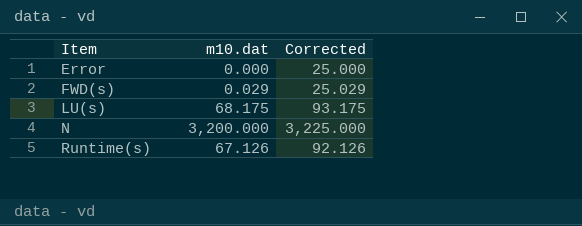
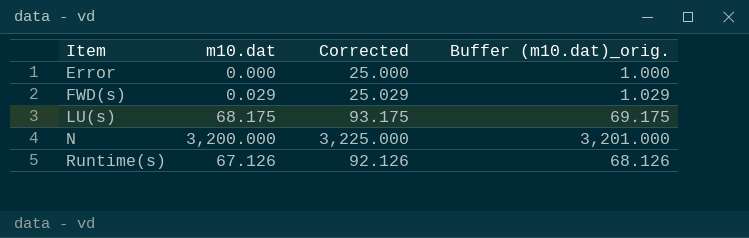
column Buffer (m10.dat)_orig. | formula: none -> [m10.dat] + 1

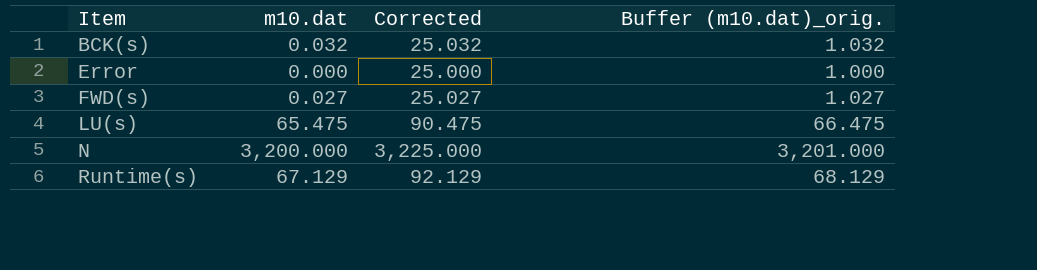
row BCK(s): none -> 0.032 | 25.032 | 1.032
FWD(s) | m10.dat: 0.029 -> 0.027
FWD(s) | Corrected: 25.029 -> 25.027
FWD(s) | Buffer (m10.dat)_orig.: 1.029 -> 1.027
LU(s) | m10.dat: 68.175 -> 65.475
LU(s) | Corrected: 93.175 -> 90.475
LU(s) | Buffer (m10.dat)_orig.: 69.175 -> 66.475
Runtime(s) | m10.dat: 67.126 -> 67.129
Runtime(s) | Corrected: 92.126 -> 92.129
Runtime(s) | Buffer (m10.dat)_orig.: 68.126 -> 68.129

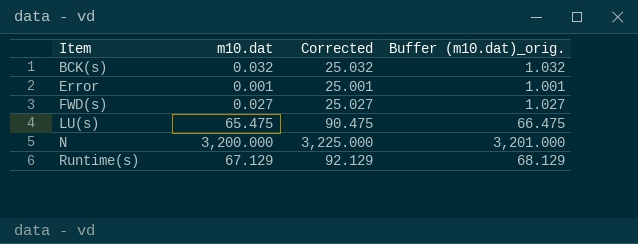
Error | m10.dat: 0.000 -> 0.001
Error | Corrected: 25.000 -> 25.001
Error | Buffer (m10.dat)_orig.: 1.000 -> 1.001

